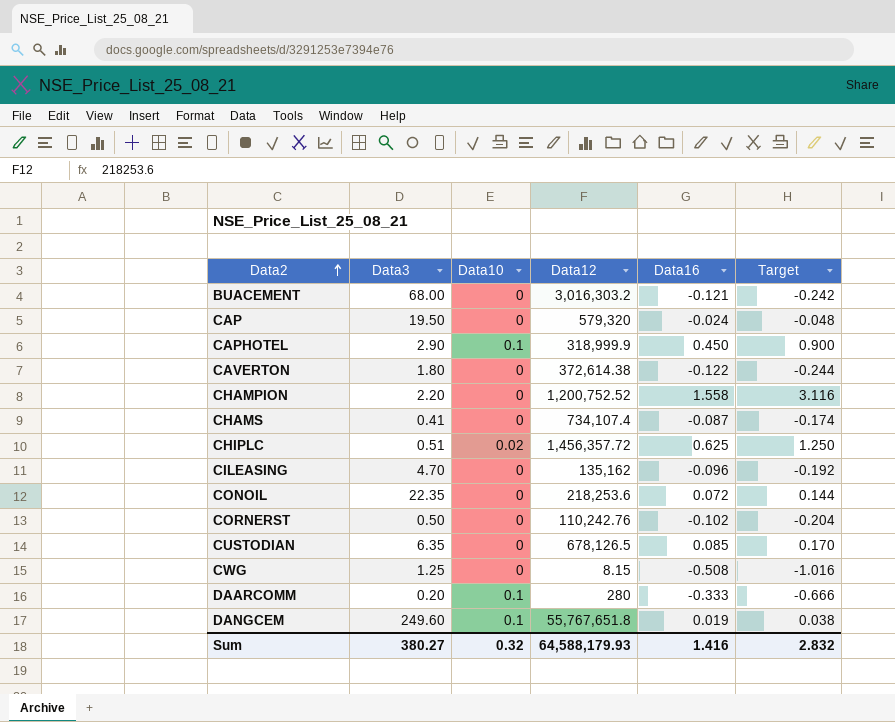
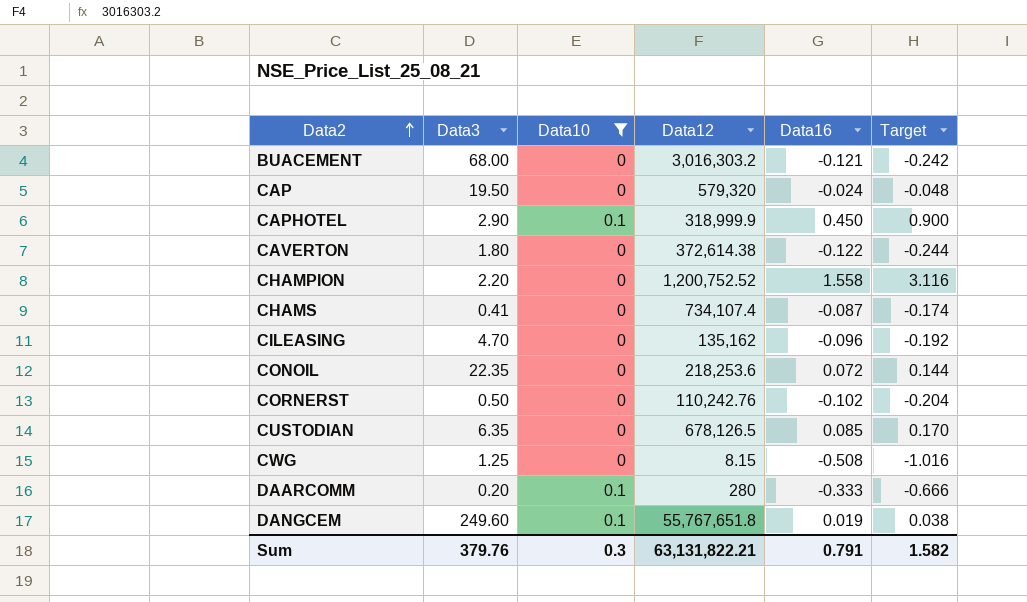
filter: none -> Data10 != 0.02
Sum | Data3: 380.27 -> 379.76
Sum | Data10: 0.32 -> 0.3
Sum | Data12: 64,588,179.93 -> 63,131,822.21
Sum | Data16: 1.416 -> 0.791
Sum | Target: 2.832 -> 1.582

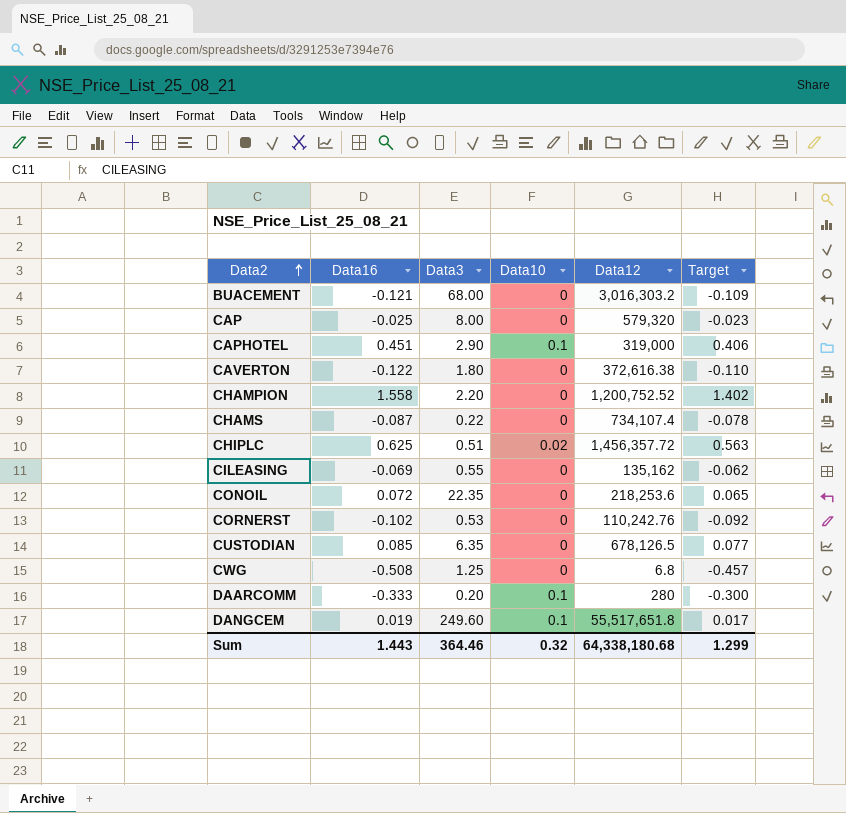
filter: Data10 != 0.02 -> none
column Data16 | position: 5 -> 2
column Target | formula: [Data16] * 2 -> [Data16] * 0.9
CAP | Data16: -0.024 -> -0.025
CAP | Data3: 19.50 -> 8.00
CAPHOTEL | Data16: 0.450 -> 0.451
CAPHOTEL | Data12: 318,999.9 -> 319,000
CAVERTON | Data12: 372,614.38 -> 372,616.38
CHAMS | Data3: 0.41 -> 0.22
CILEASING | Data16: -0.096 -> -0.069
CILEASING | Data3: 4.70 -> 0.55
CORNERST | Data3: 0.50 -> 0.53
CWG | Data12: 8.15 -> 6.8
DANGCEM | Data12: 55,767,651.8 -> 55,517,651.8
Sum | Data16: 0.791 -> 1.443
Sum | Data3: 379.76 -> 364.46
Sum | Data10: 0.3 -> 0.32
Sum | Data12: 63,131,822.21 -> 64,338,180.68
Sum | Target: 1.582 -> 1.299

